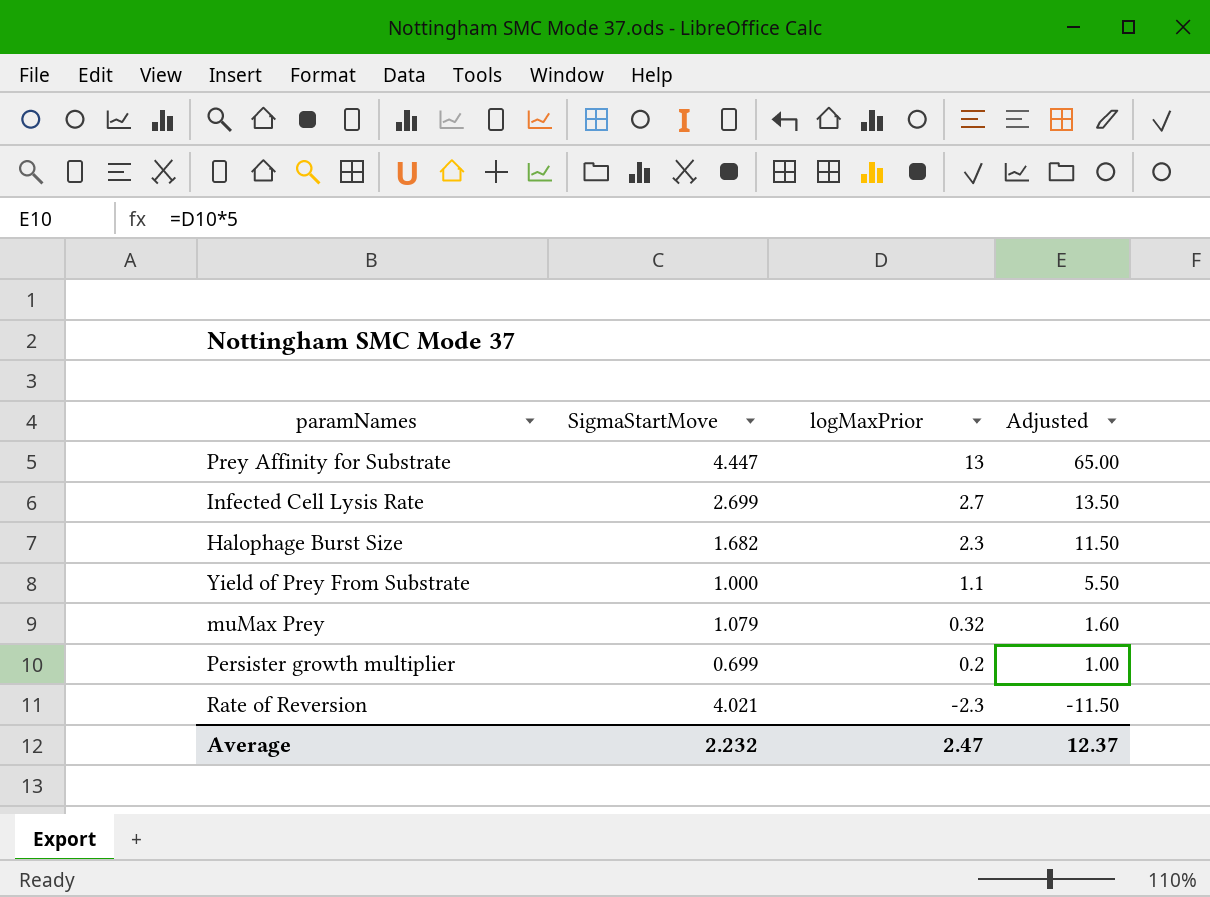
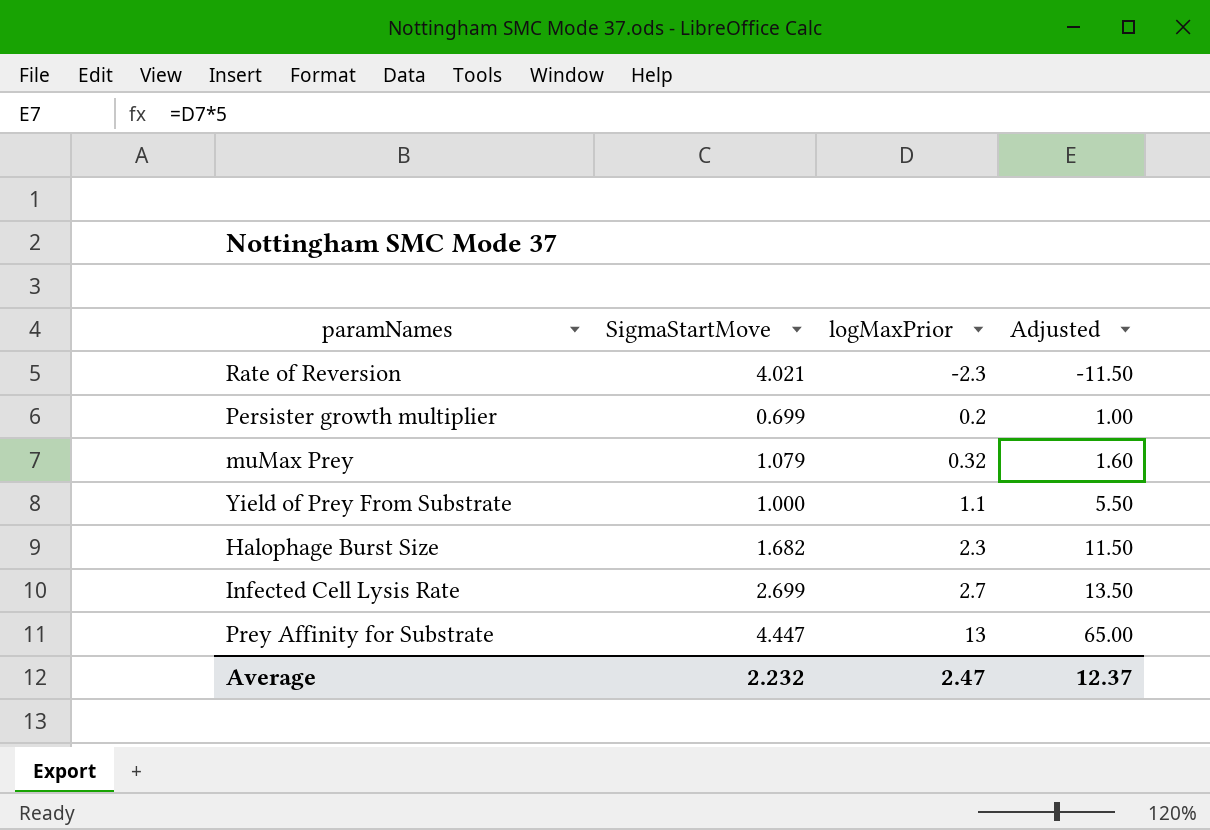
row order: logMaxPrior descending -> logMaxPrior ascending

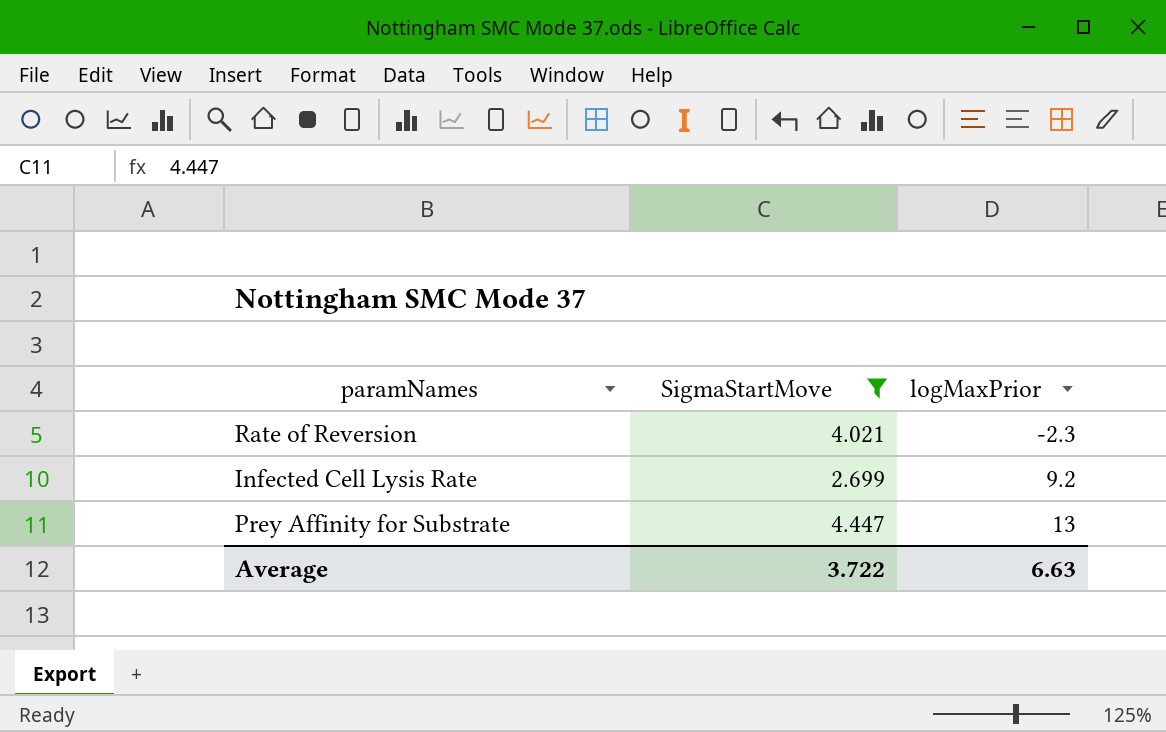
filter: none -> SigmaStartMove >= 2.699
column Adjusted | formula: [logMaxPrior] * 5 -> none
Infected Cell Lysis Rate | logMaxPrior: 2.7 -> 9.2
Average | SigmaStartMove: 2.232 -> 3.722
Average | logMaxPrior: 2.47 -> 6.63

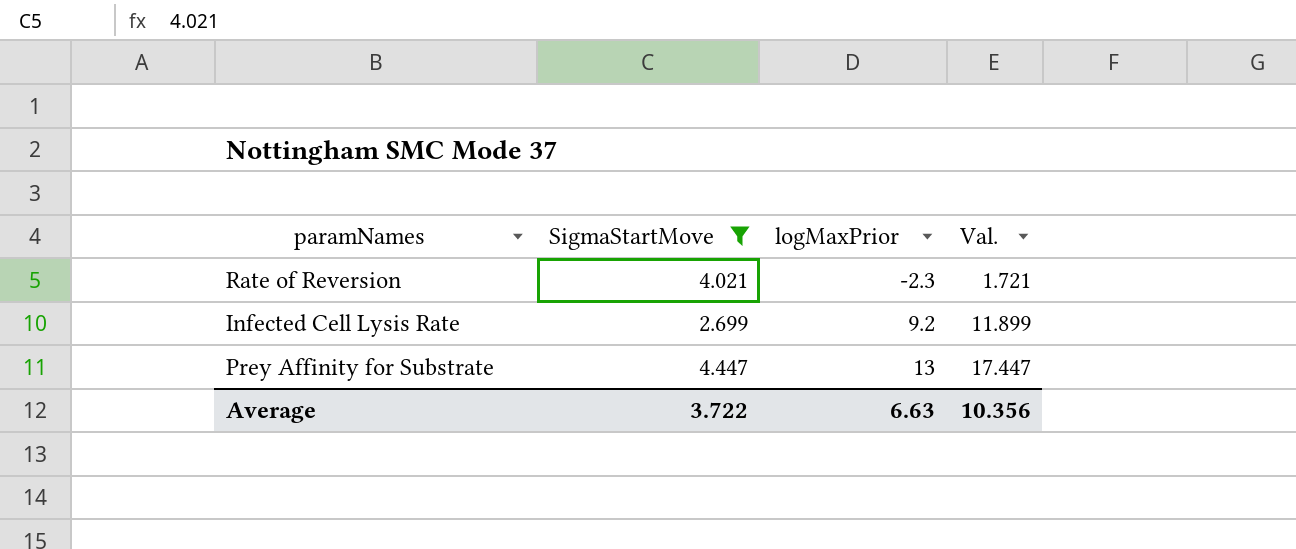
column Val. | formula: none -> [SigmaStartMove] + [logMaxPrior]

